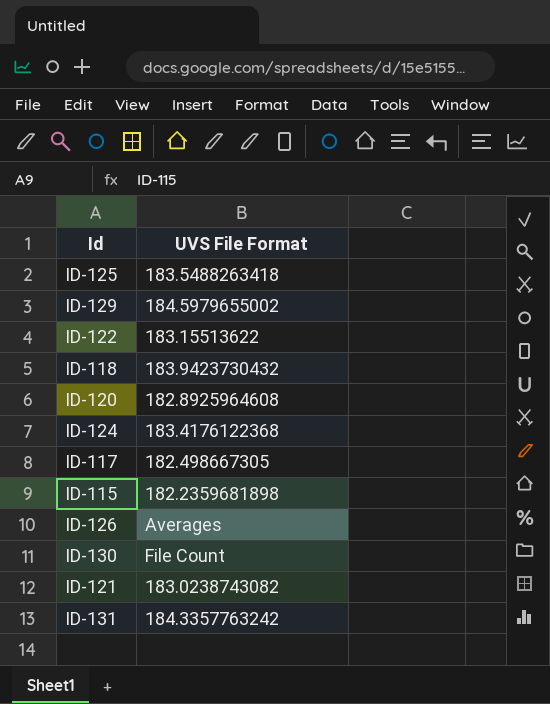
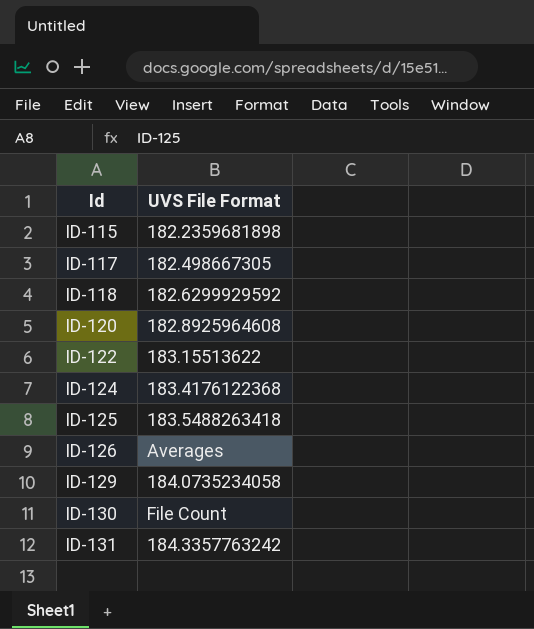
row order: none -> Id ascending
row ID-121: 183.0238743082 -> none
ID-118 | UVS File Format: 183.9423730432 -> 182.6299929592
ID-129 | UVS File Format: 184.5979655002 -> 184.0735234058

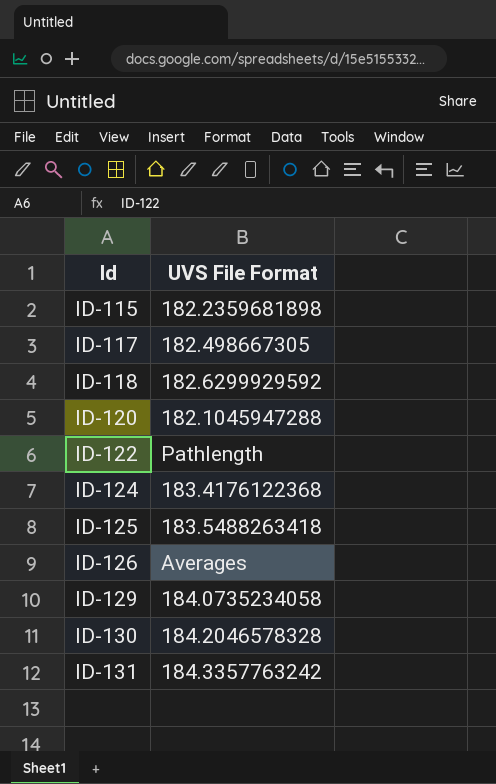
ID-120 | UVS File Format: 182.8925964608 -> 182.1045947288
ID-122 | UVS File Format: 183.15513622 -> Pathlength
ID-130 | UVS File Format: File Count -> 184.2046578328

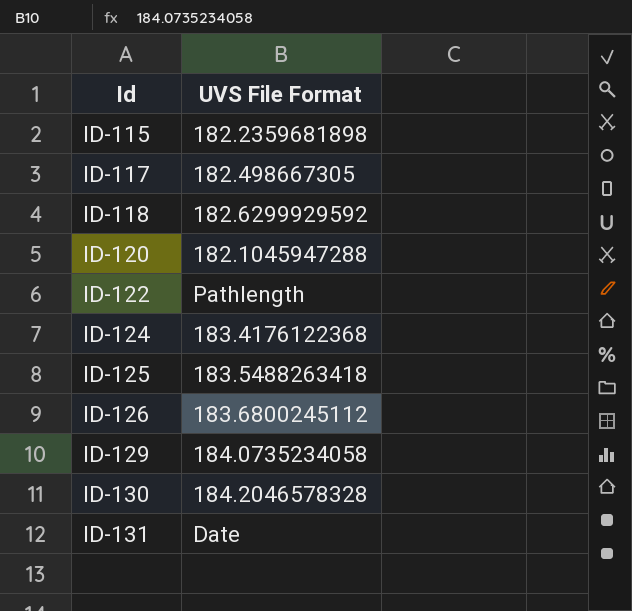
ID-126 | UVS File Format: Averages -> 183.6800245112
ID-131 | UVS File Format: 184.3357763242 -> Date

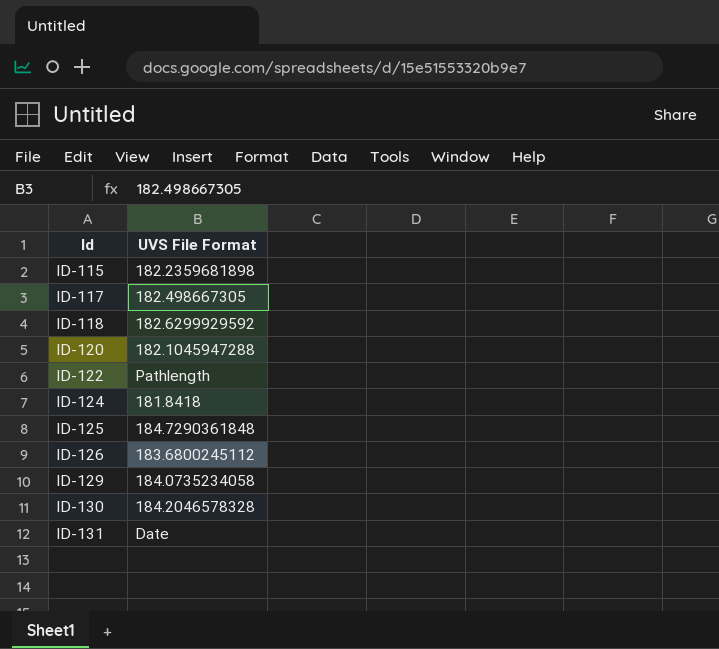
ID-124 | UVS File Format: 183.4176122368 -> 181.8418
ID-125 | UVS File Format: 183.5488263418 -> 184.7290361848

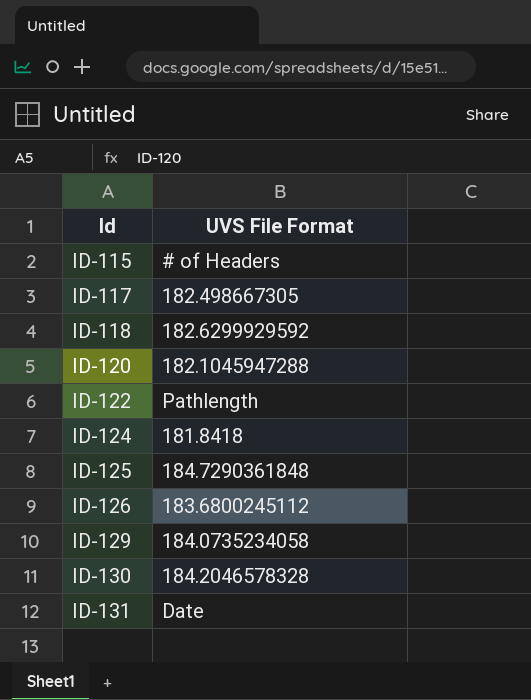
ID-115 | UVS File Format: 182.2359681898 -> # of Headers

